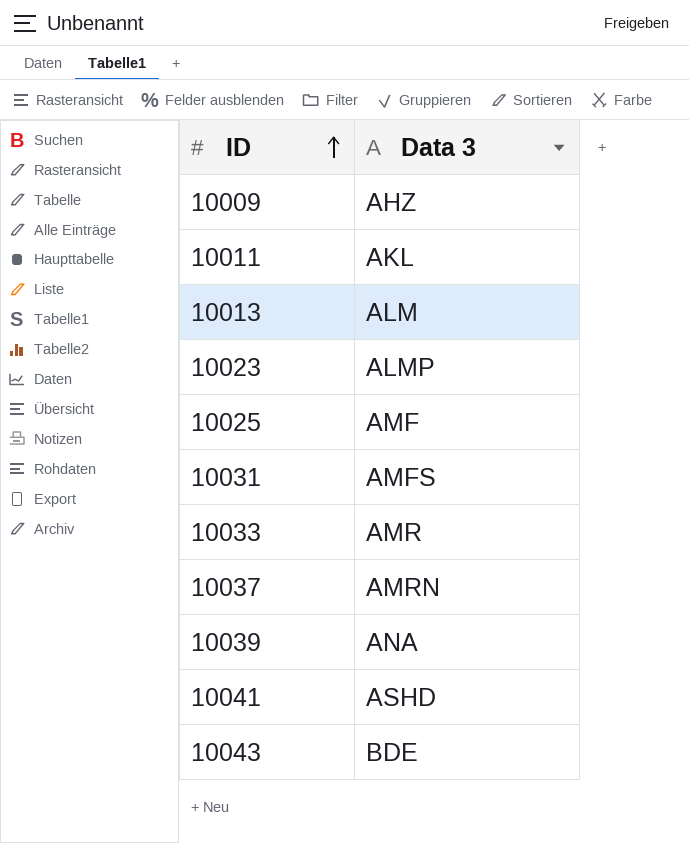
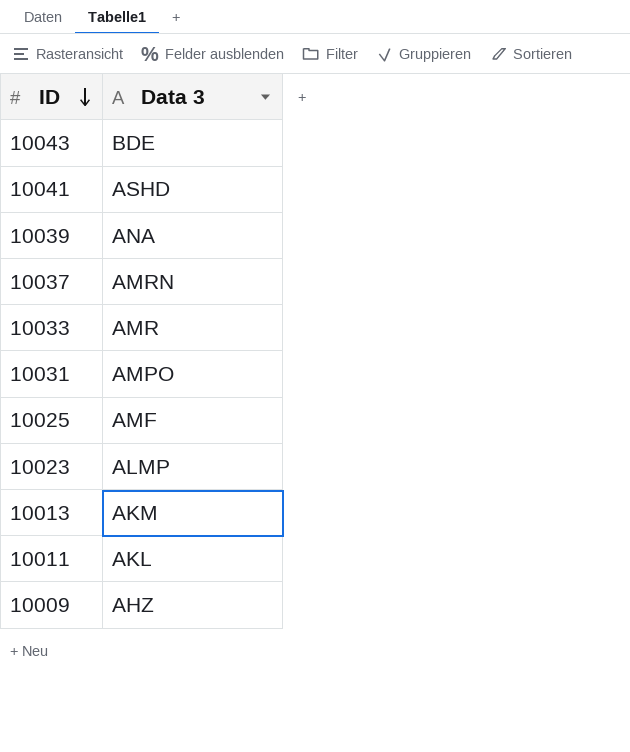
row order: ID ascending -> ID descending
10031 | Data 3: AMFS -> AMPO
10013 | Data 3: ALM -> AKM

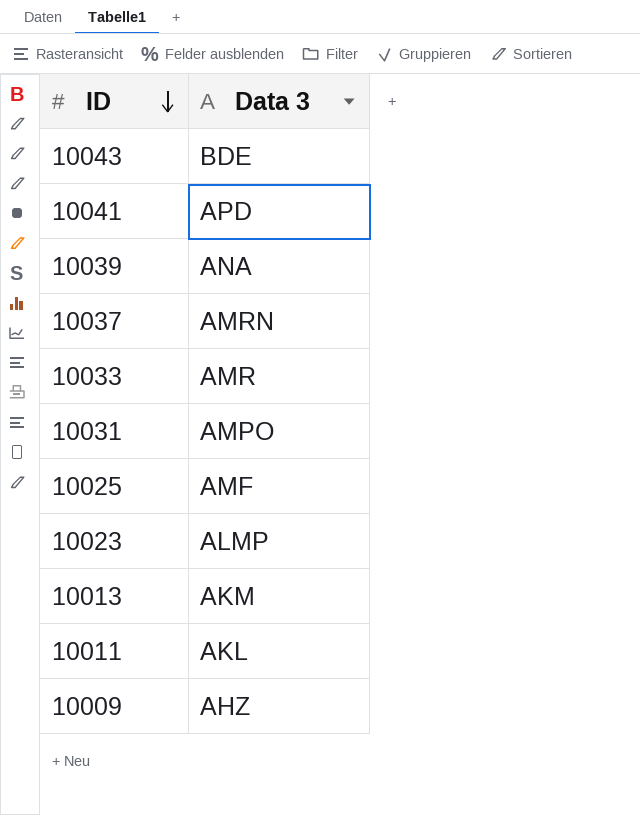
10041 | Data 3: ASHD -> APD

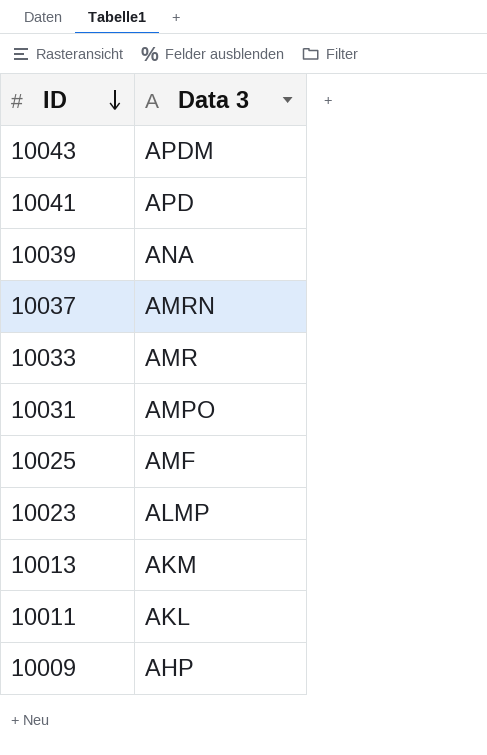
10043 | Data 3: BDE -> APDM
10009 | Data 3: AHZ -> AHP

